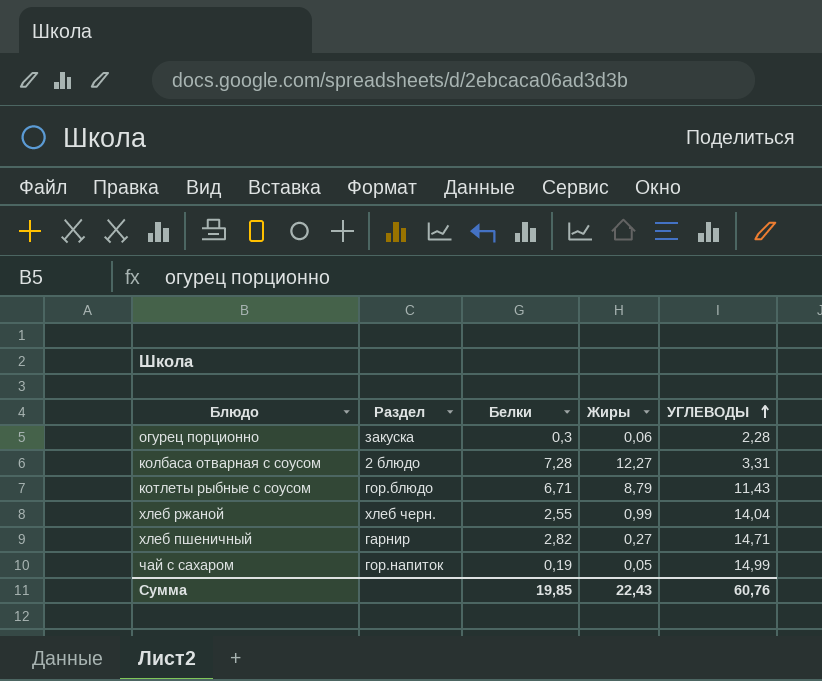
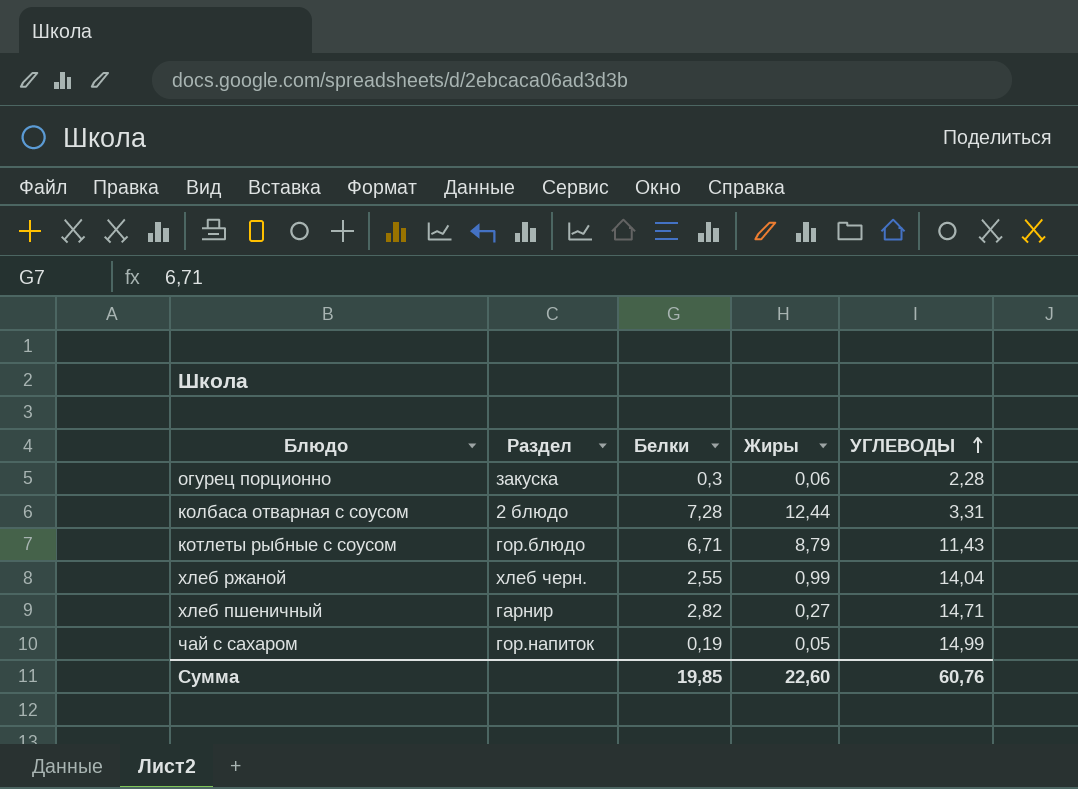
колбаса отварная с соусом | Жиры: 12,27 -> 12,44
Сумма | Жиры: 22,43 -> 22,60

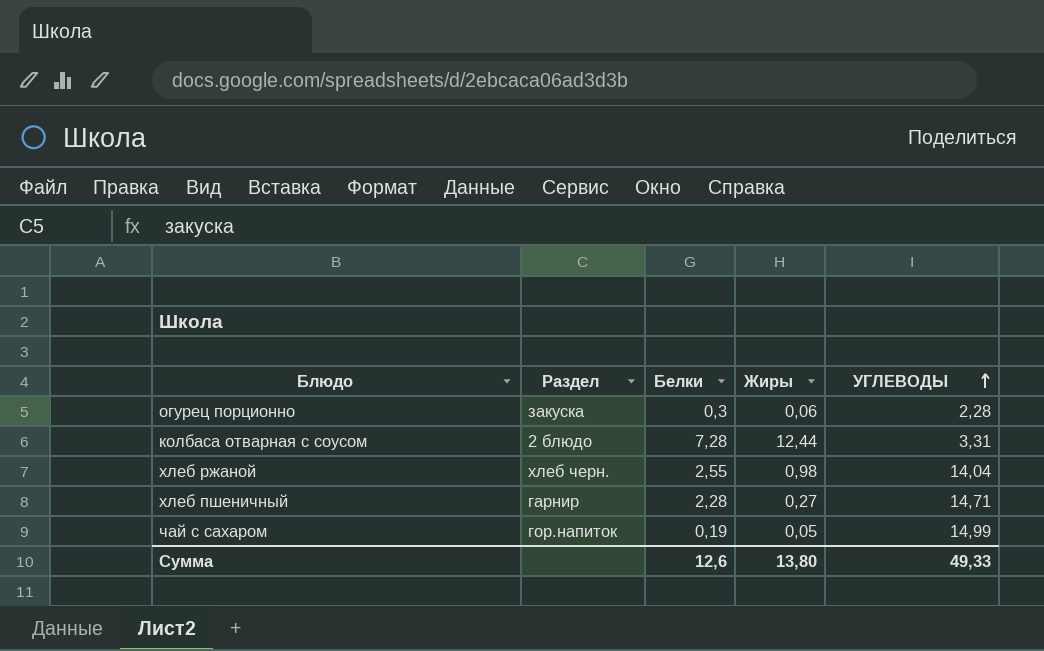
row котлеты рыбные с соусом: гор.блюдо | 6,71 | 8,79 | 11,43 -> none
хлеб ржаной | Жиры: 0,99 -> 0,98
хлеб пшеничный | Белки: 2,82 -> 2,28
Сумма | Белки: 19,85 -> 12,6
Сумма | Жиры: 22,60 -> 13,80
Сумма | УГЛЕВОДЫ: 60,76 -> 49,33

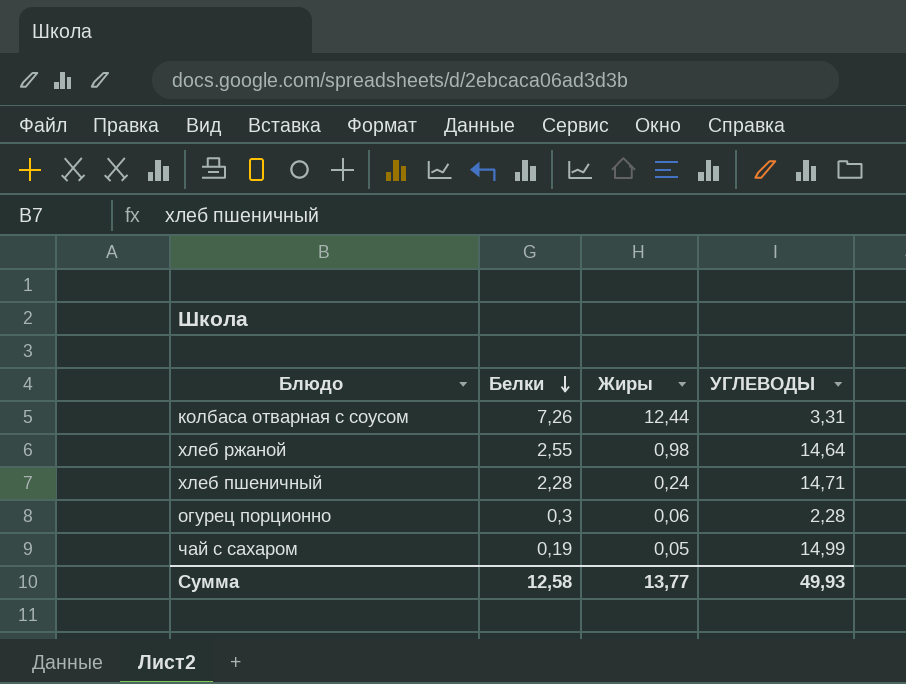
row order: УГЛЕВОДЫ ascending -> Белки descending
column Раздел | position: 2 -> none
колбаса отварная с соусом | Белки: 7,28 -> 7,26
хлеб ржаной | УГЛЕВОДЫ: 14,04 -> 14,64
хлеб пшеничный | Жиры: 0,27 -> 0,24
Сумма | Белки: 12,6 -> 12,58
Сумма | Жиры: 13,80 -> 13,77
Сумма | УГЛЕВОДЫ: 49,33 -> 49,93

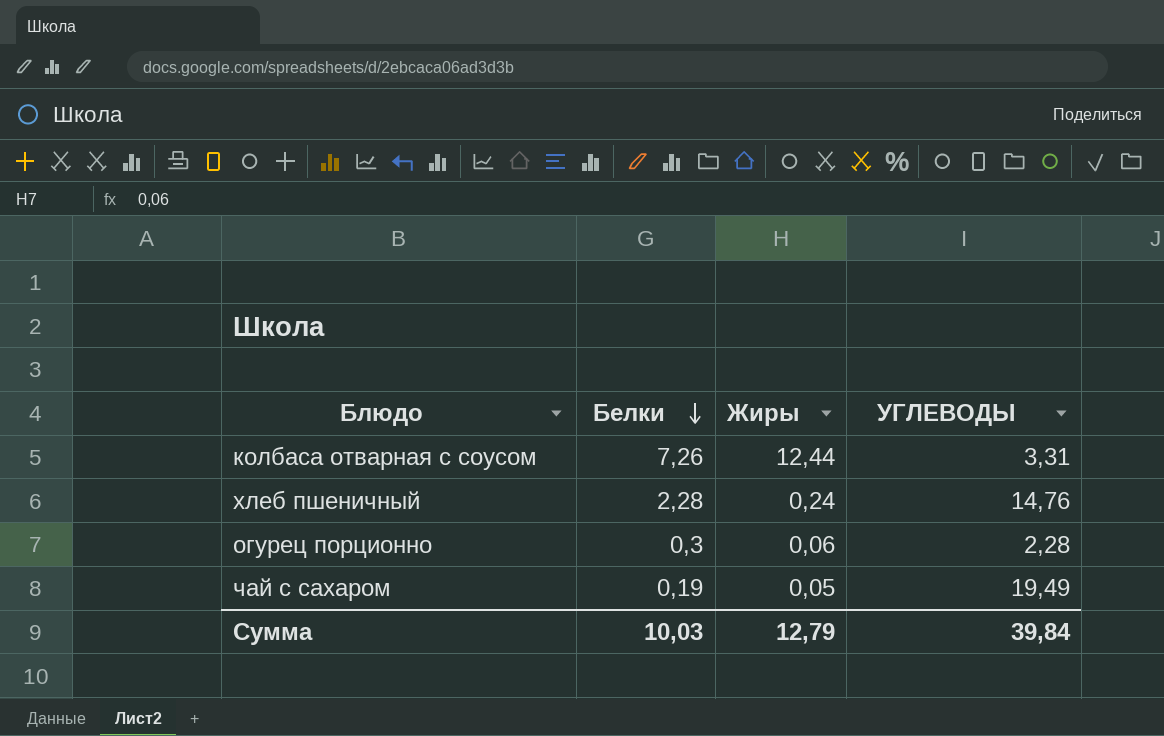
row хлеб ржаной: 2,55 | 0,98 | 14,64 -> none
хлеб пшеничный | УГЛЕВОДЫ: 14,71 -> 14,76
чай с сахаром | УГЛЕВОДЫ: 14,99 -> 19,49
Сумма | Белки: 12,58 -> 10,03
Сумма | Жиры: 13,77 -> 12,79
Сумма | УГЛЕВОДЫ: 49,93 -> 39,84

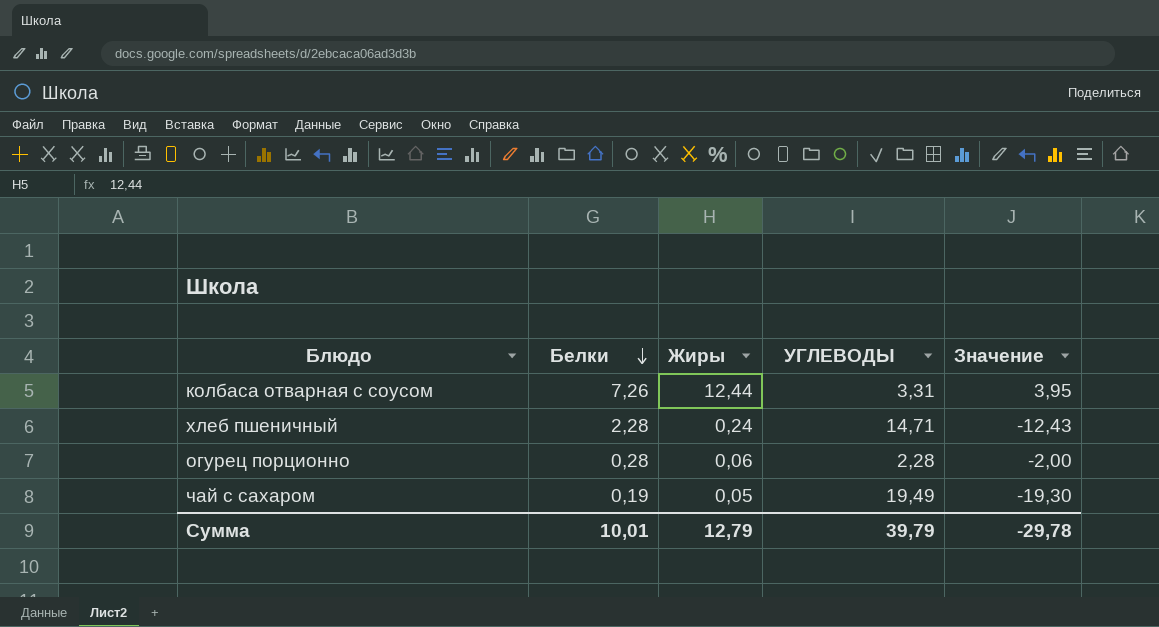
column Значение | formula: none -> [Белки] - [УГЛЕВОДЫ]
хлеб пшеничный | УГЛЕВОДЫ: 14,76 -> 14,71
огурец порционно | Белки: 0,3 -> 0,28
Сумма | Белки: 10,03 -> 10,01
Сумма | УГЛЕВОДЫ: 39,84 -> 39,79

